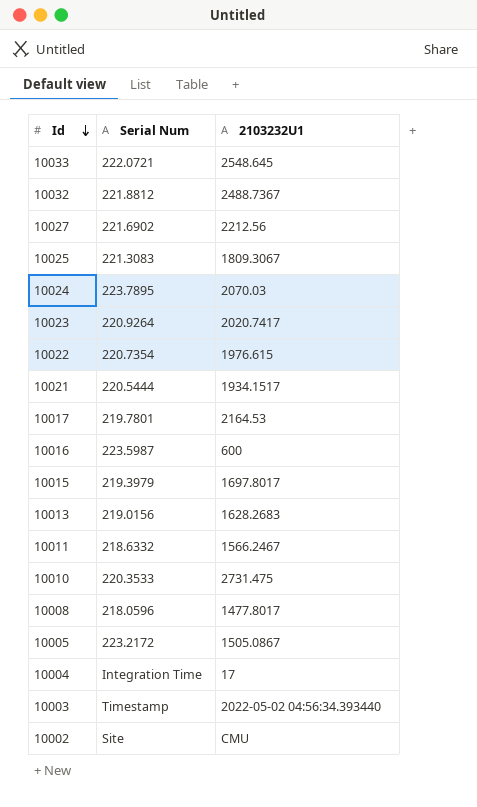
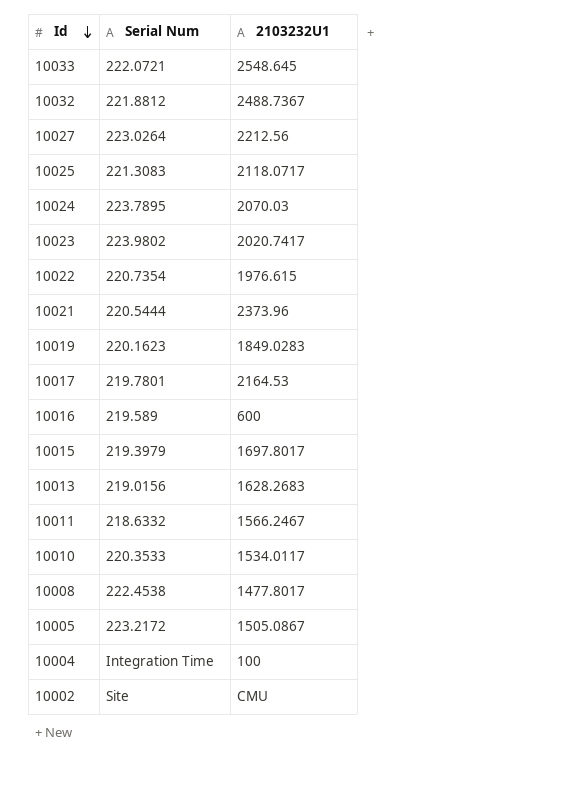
row 10003: Timestamp | 2022-05-02 04:56:34.393440 -> none
10027 | Serial Num: 221.6902 -> 223.0264
10025 | 2103232U1: 1809.3067 -> 2118.0717
10023 | Serial Num: 220.9264 -> 223.9802
10021 | 2103232U1: 1934.1517 -> 2373.96
row 10019: none -> 220.1623 | 1849.0283
10016 | Serial Num: 223.5987 -> 219.589
10010 | 2103232U1: 2731.475 -> 1534.0117
10008 | Serial Num: 218.0596 -> 222.4538
10004 | 2103232U1: 17 -> 100

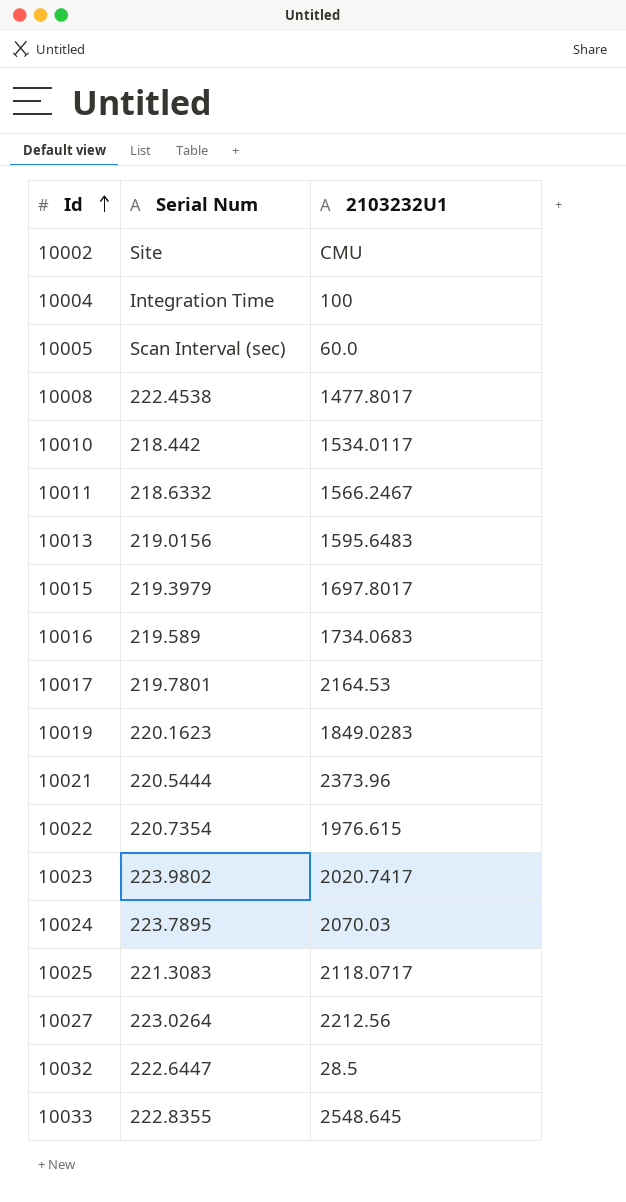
row order: Id descending -> Id ascending
10005 | Serial Num: 223.2172 -> Scan Interval (sec)
10005 | 2103232U1: 1505.0867 -> 60.0
10010 | Serial Num: 220.3533 -> 218.442
10013 | 2103232U1: 1628.2683 -> 1595.6483
10016 | 2103232U1: 600 -> 1734.0683
10032 | Serial Num: 221.8812 -> 222.6447
10032 | 2103232U1: 2488.7367 -> 28.5
10033 | Serial Num: 222.0721 -> 222.8355

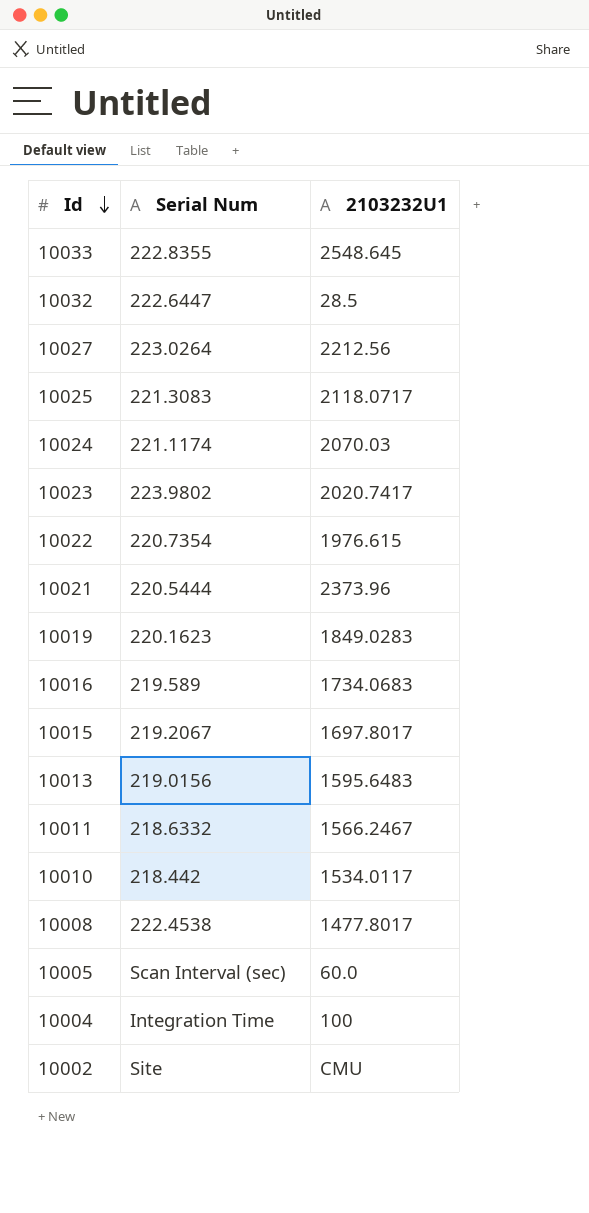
row order: Id ascending -> Id descending
row 10017: 219.7801 | 2164.53 -> none
10024 | Serial Num: 223.7895 -> 221.1174
10015 | Serial Num: 219.3979 -> 219.2067

